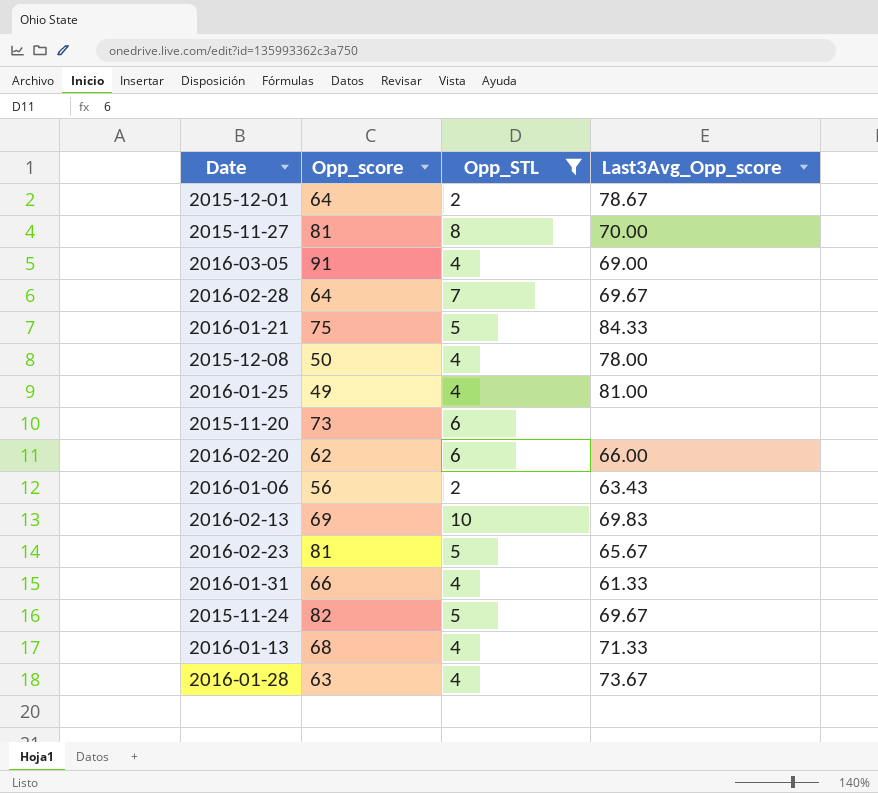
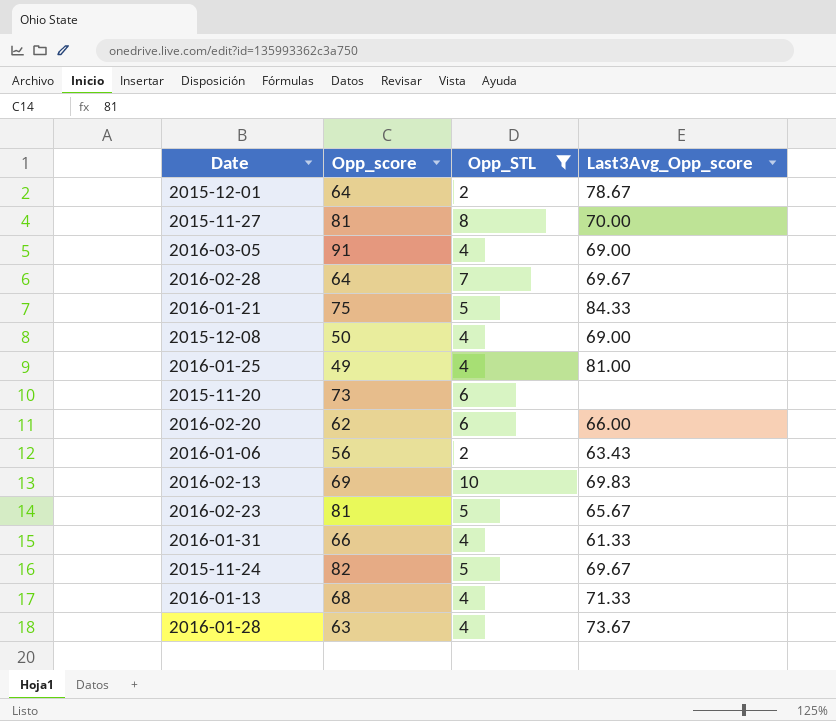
2015-12-08 | Last3Avg_Opp_score: 78.00 -> 69.00

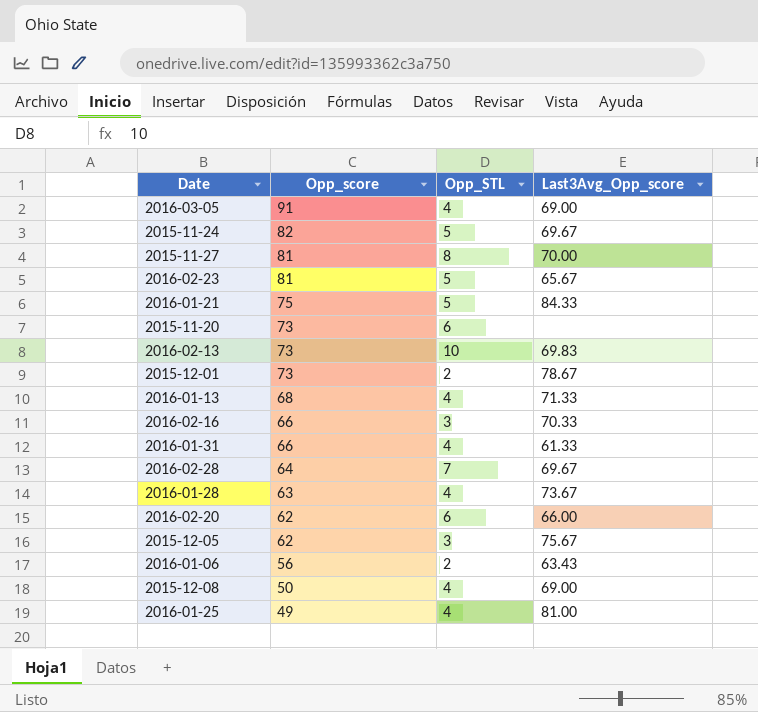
filter: Opp_STL != 3 -> none
row order: none -> Opp_score descending
2016-02-13 | Opp_score: 69 -> 73
2015-12-01 | Opp_score: 64 -> 73

